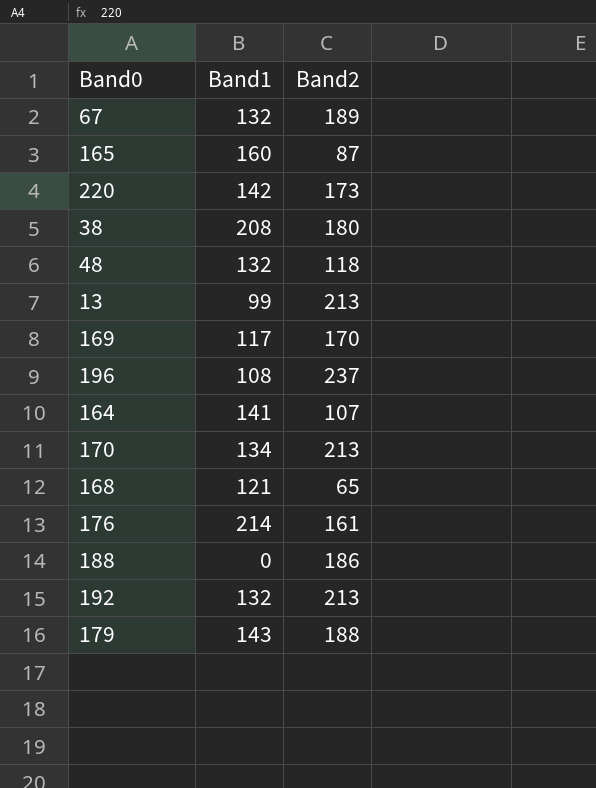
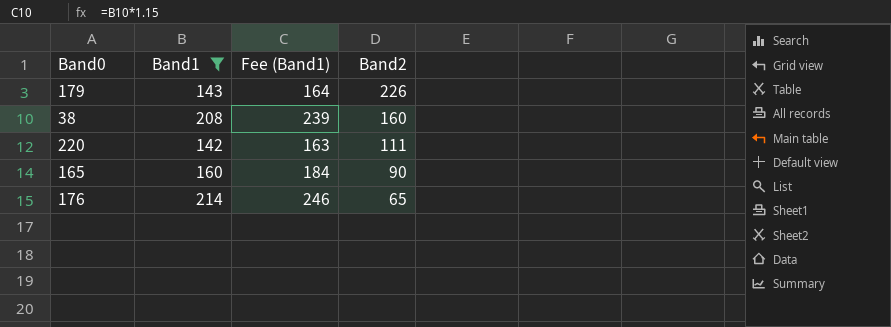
filter: none -> Band1 >= 142
row order: none -> Band2 descending
column Fee (Band1) | formula: none -> [Band1] * 1.15
179 | Band2: 188 -> 226
38 | Band2: 180 -> 160
220 | Band2: 173 -> 111
165 | Band2: 87 -> 90
176 | Band2: 161 -> 65

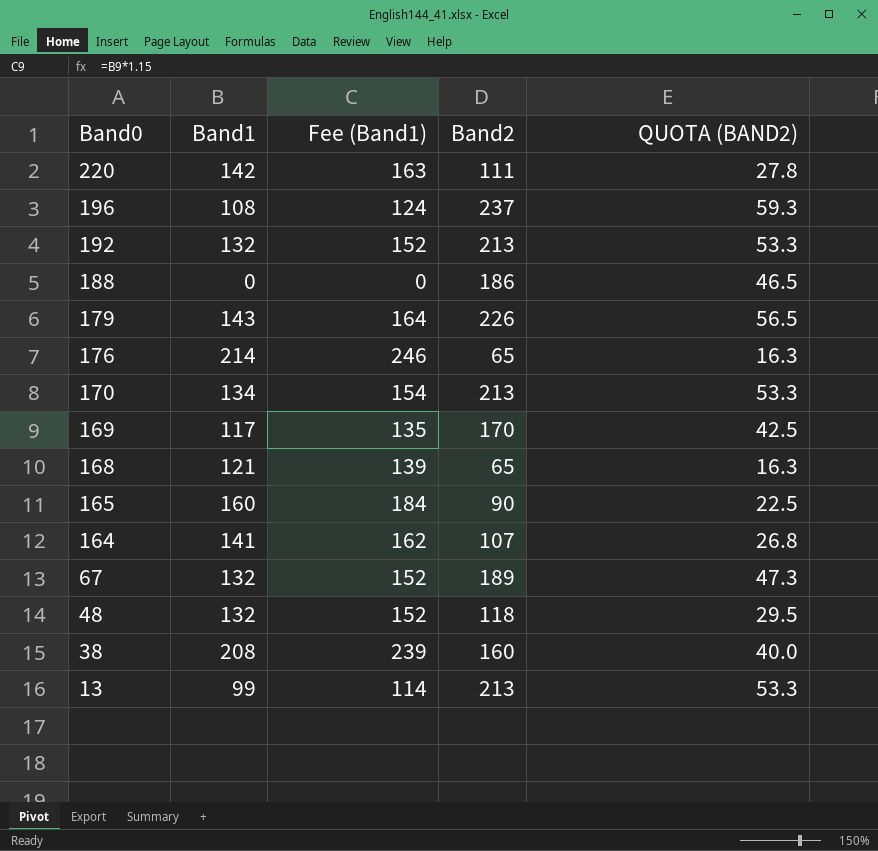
filter: Band1 >= 142 -> none
row order: Band2 descending -> Band0 descending
column QUOTA (BAND2) | formula: none -> [Band2] * 0.25

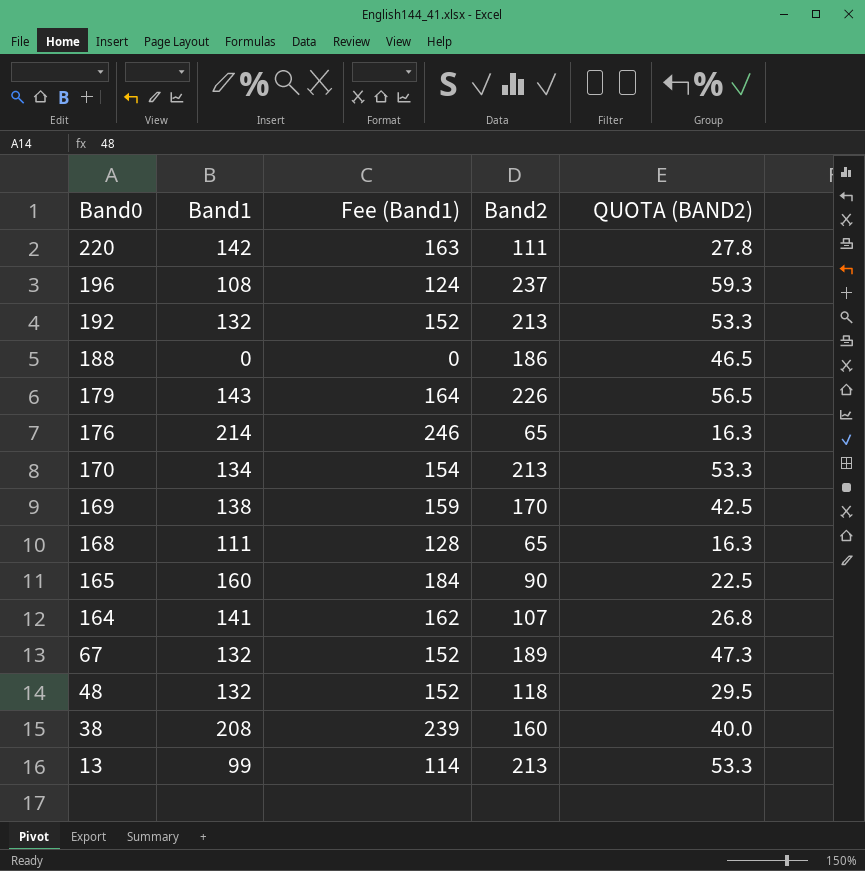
169 | Band1: 117 -> 138
169 | Fee (Band1): 135 -> 159
168 | Band1: 121 -> 111
168 | Fee (Band1): 139 -> 128

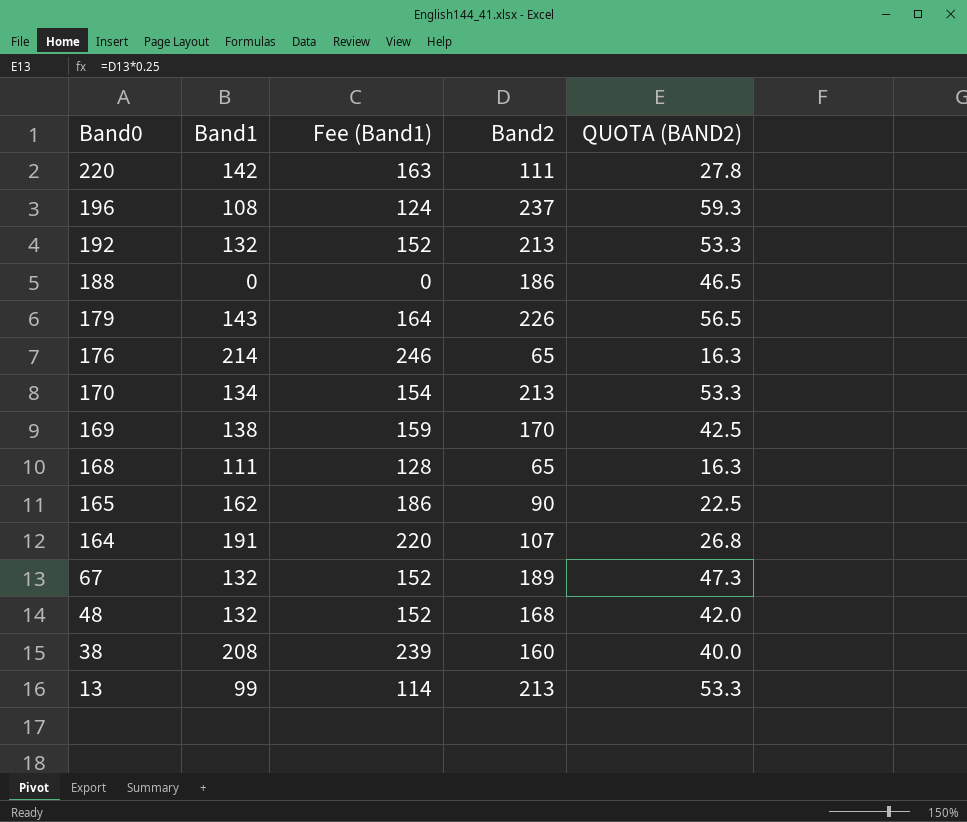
165 | Band1: 160 -> 162
165 | Fee (Band1): 184 -> 186
164 | Band1: 141 -> 191
164 | Fee (Band1): 162 -> 220
48 | Band2: 118 -> 168
48 | QUOTA (BAND2): 29.5 -> 42.0

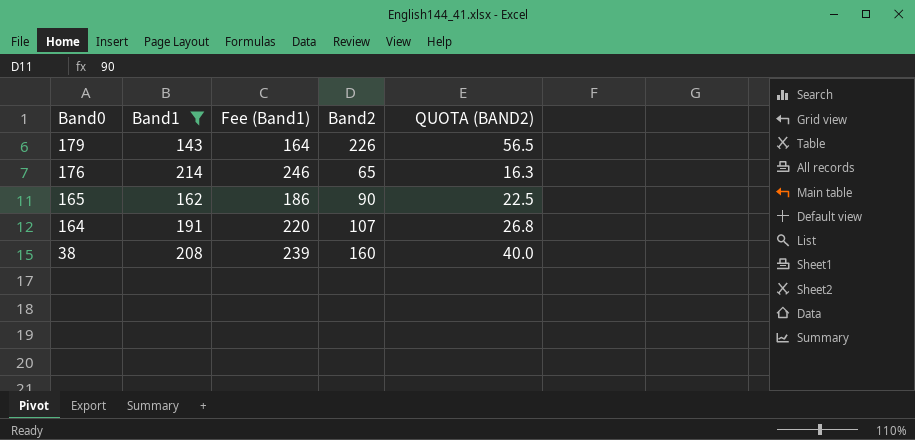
filter: none -> Band1 >= 143

